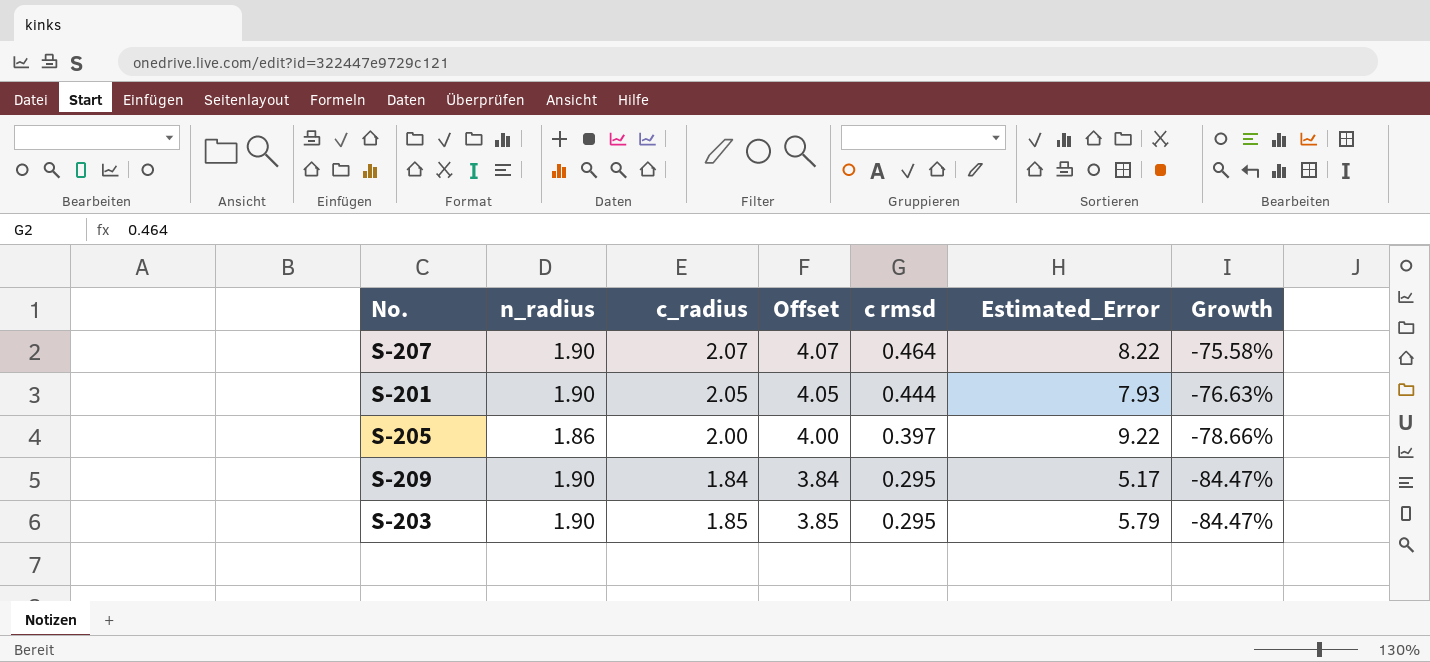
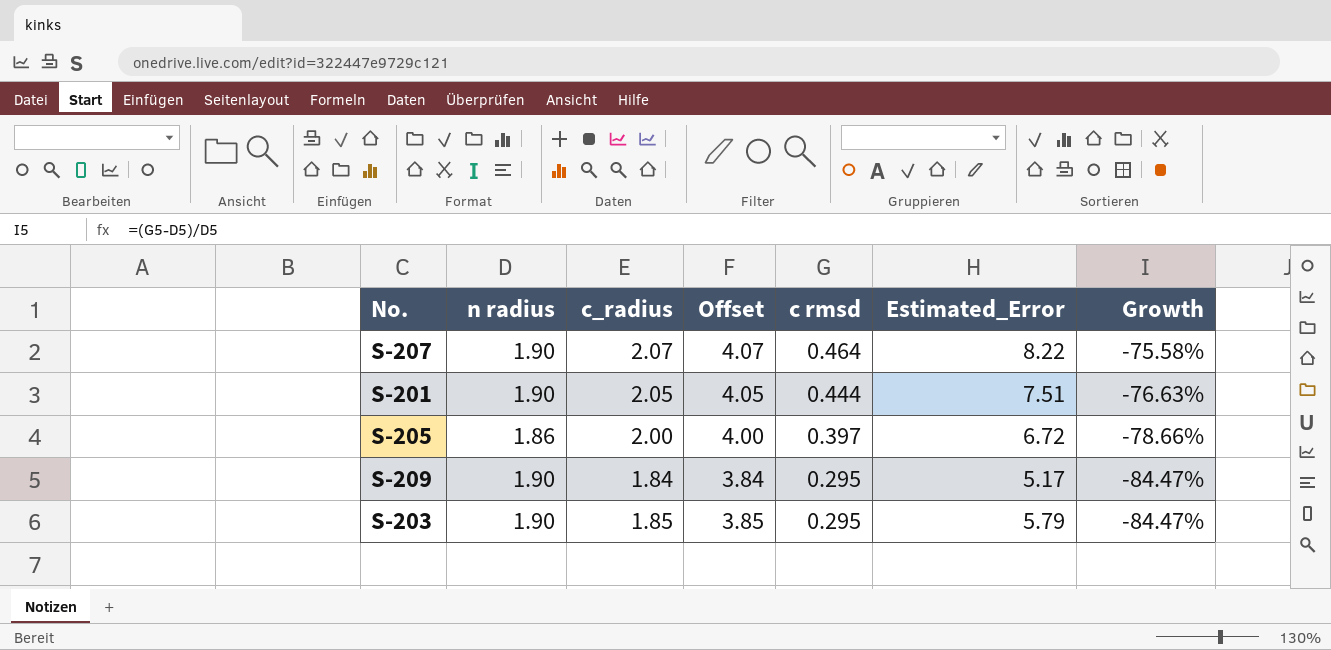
column name: n_radius -> n radius
S-201 | Estimated_Error: 7.93 -> 7.51
S-205 | Estimated_Error: 9.22 -> 6.72

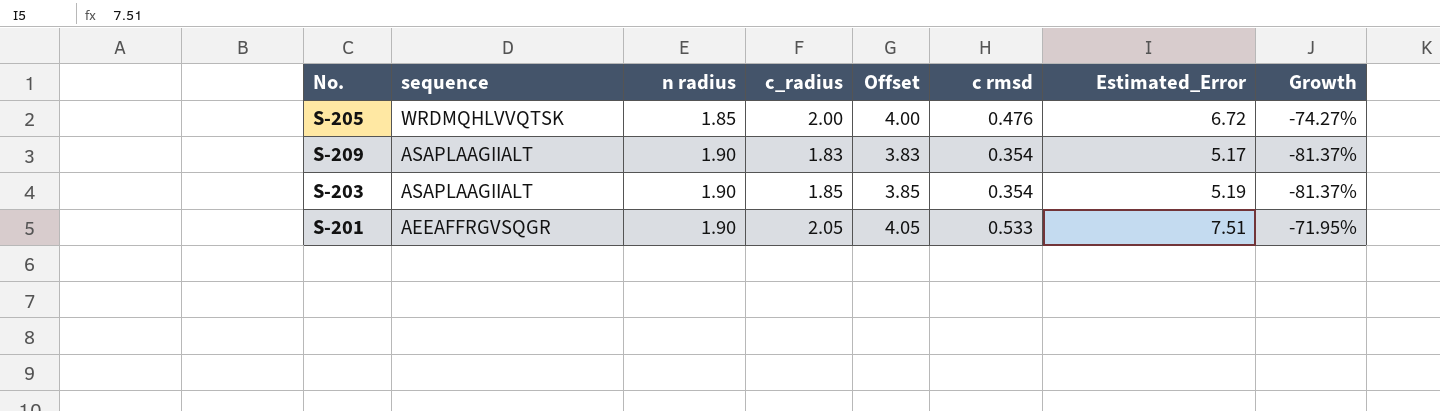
row order: c rmsd descending -> sequence descending
column sequence | position: none -> 2
row S-207: 1.90 | 2.07 | 4.07 | 0.464 | 8.22 | -75.58% -> none
S-205 | n radius: 1.86 -> 1.85
S-205 | c rmsd: 0.397 -> 0.476
S-205 | Growth: -78.66% -> -74.27%
S-209 | c_radius: 1.84 -> 1.83
S-209 | Offset: 3.84 -> 3.83
S-209 | c rmsd: 0.295 -> 0.354
S-209 | Growth: -84.47% -> -81.37%
S-203 | c rmsd: 0.295 -> 0.354
S-203 | Estimated_Error: 5.79 -> 5.19
S-203 | Growth: -84.47% -> -81.37%
S-201 | c rmsd: 0.444 -> 0.533
S-201 | Growth: -76.63% -> -71.95%

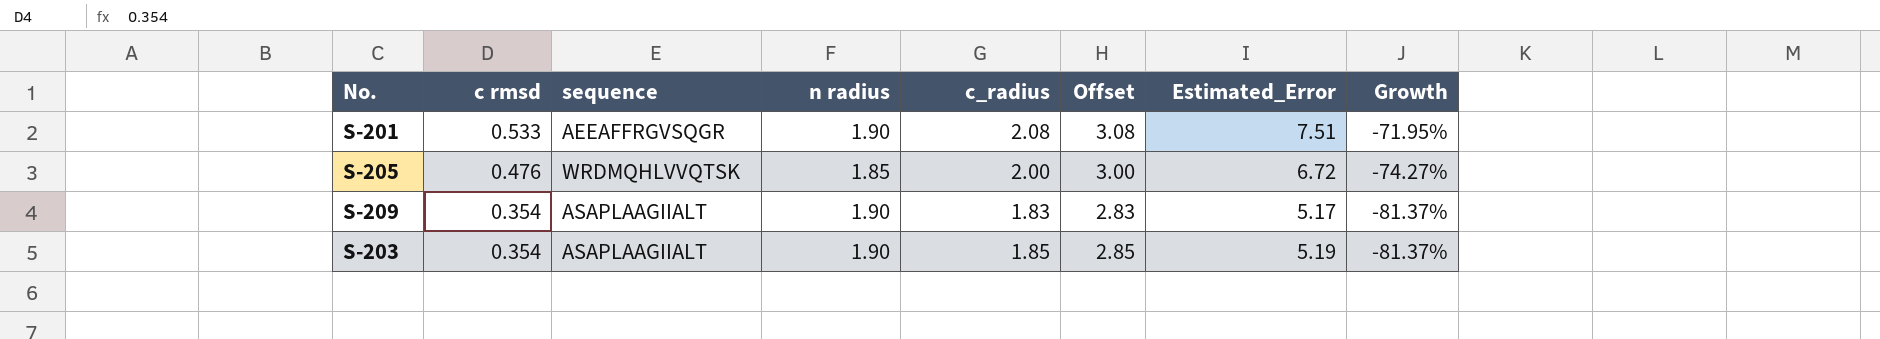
row order: sequence descending -> c rmsd descending
column c rmsd | position: 6 -> 2
column Offset | formula: [c_radius] + 2 -> [c_radius] + 1
S-201 | c_radius: 2.05 -> 2.08

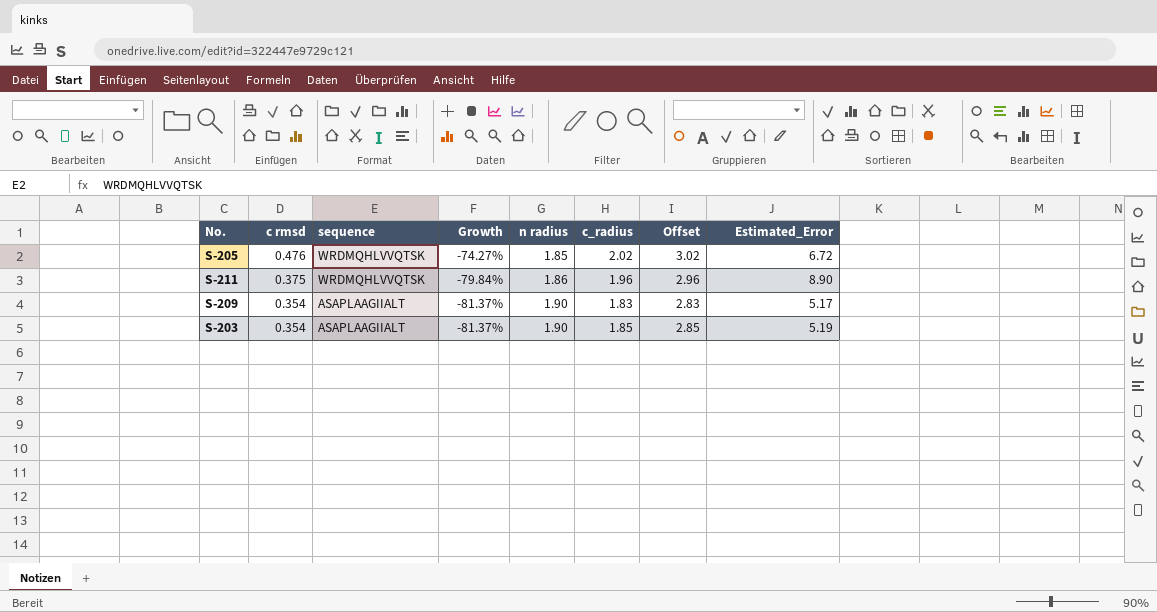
column Growth | position: 8 -> 4
row S-201: 0.533 | AEEAFFRGVSQGR | 1.90 | 2.08 | 3.08 | 7.51 | -71.95% -> none
S-205 | c_radius: 2.00 -> 2.02
S-205 | Offset: 3.00 -> 3.02
row S-211: none -> 0.375 | WRDMQHLVVQTSK | -79.84% | 1.86 | 1.96 | 2.96 | 8.90

